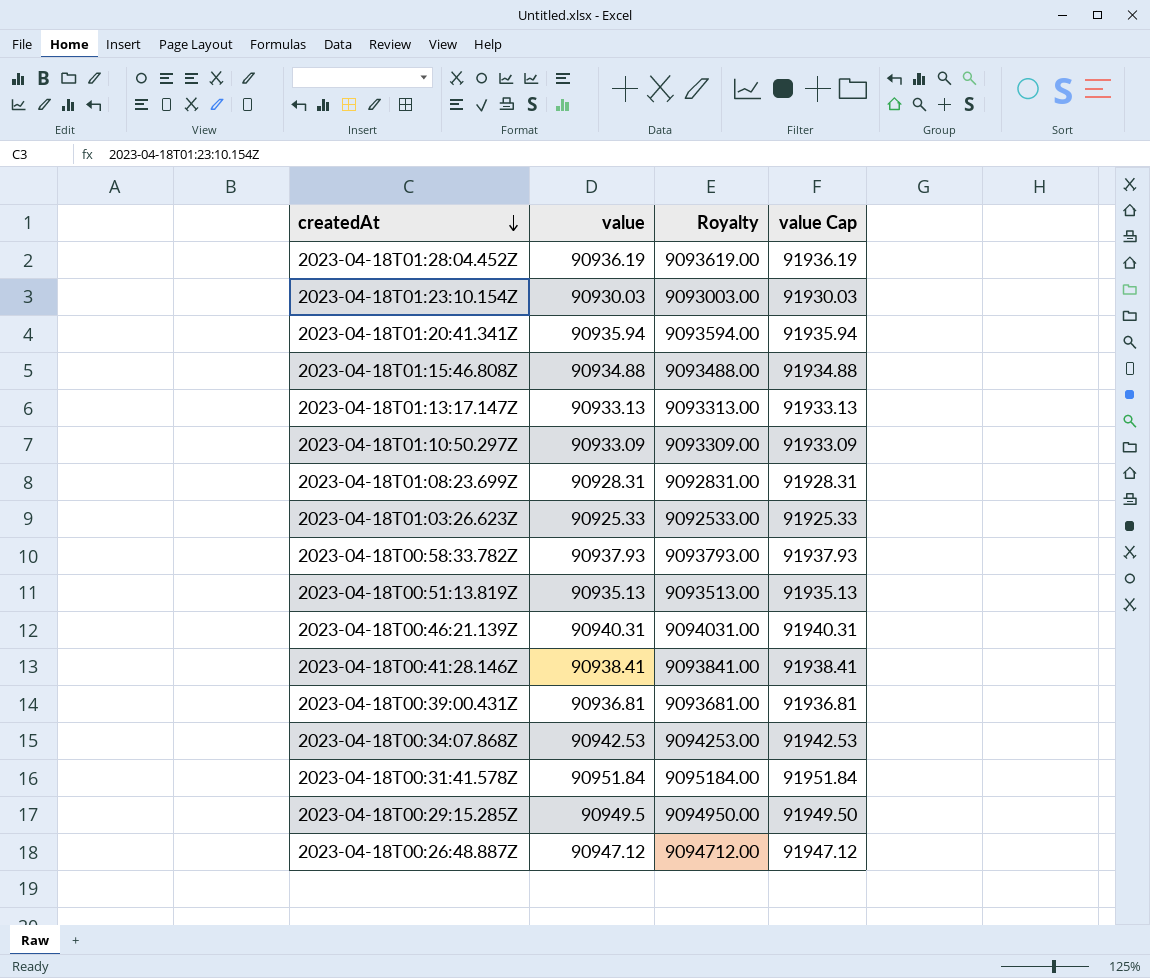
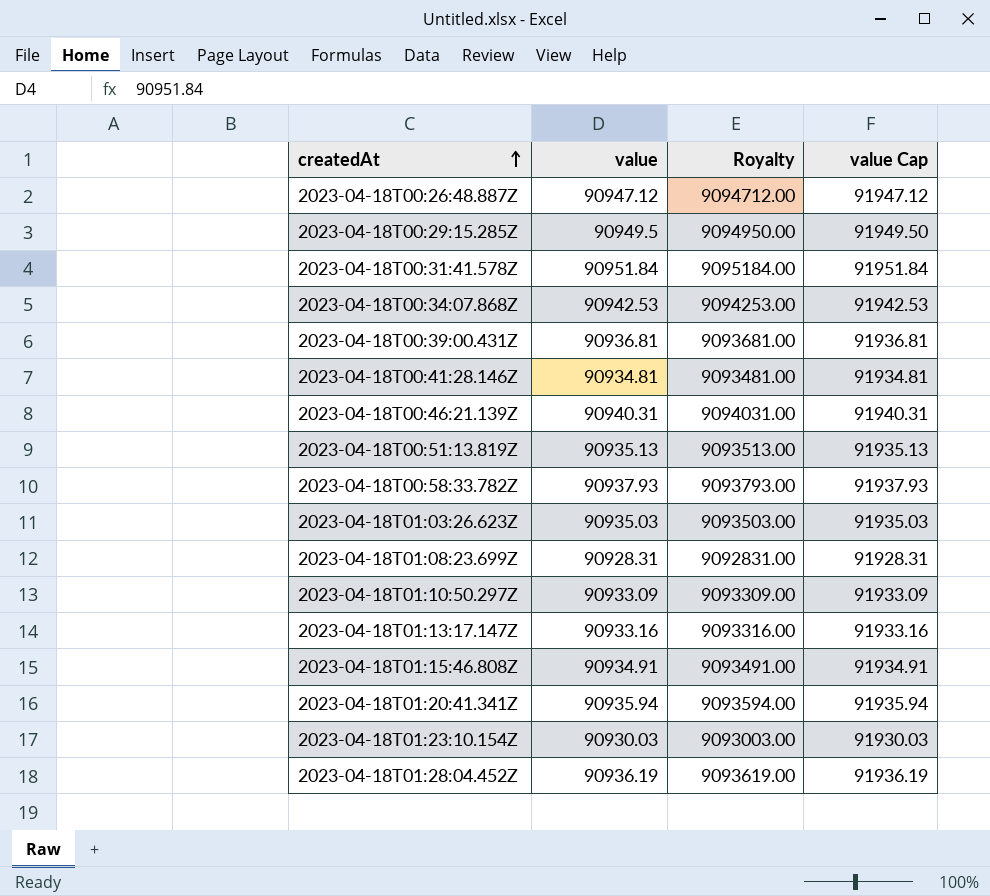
row order: createdAt descending -> createdAt ascending
2023-04-18T00:41:28.146Z | value: 90938.41 -> 90934.81
2023-04-18T00:41:28.146Z | Royalty: 9093841.00 -> 9093481.00
2023-04-18T00:41:28.146Z | value Cap: 91938.41 -> 91934.81
2023-04-18T01:03:26.623Z | value: 90925.33 -> 90935.03
2023-04-18T01:03:26.623Z | Royalty: 9092533.00 -> 9093503.00
2023-04-18T01:03:26.623Z | value Cap: 91925.33 -> 91935.03
2023-04-18T01:13:17.147Z | value: 90933.13 -> 90933.16
2023-04-18T01:13:17.147Z | Royalty: 9093313.00 -> 9093316.00
2023-04-18T01:13:17.147Z | value Cap: 91933.13 -> 91933.16
2023-04-18T01:15:46.808Z | value: 90934.88 -> 90934.91
2023-04-18T01:15:46.808Z | Royalty: 9093488.00 -> 9093491.00
2023-04-18T01:15:46.808Z | value Cap: 91934.88 -> 91934.91

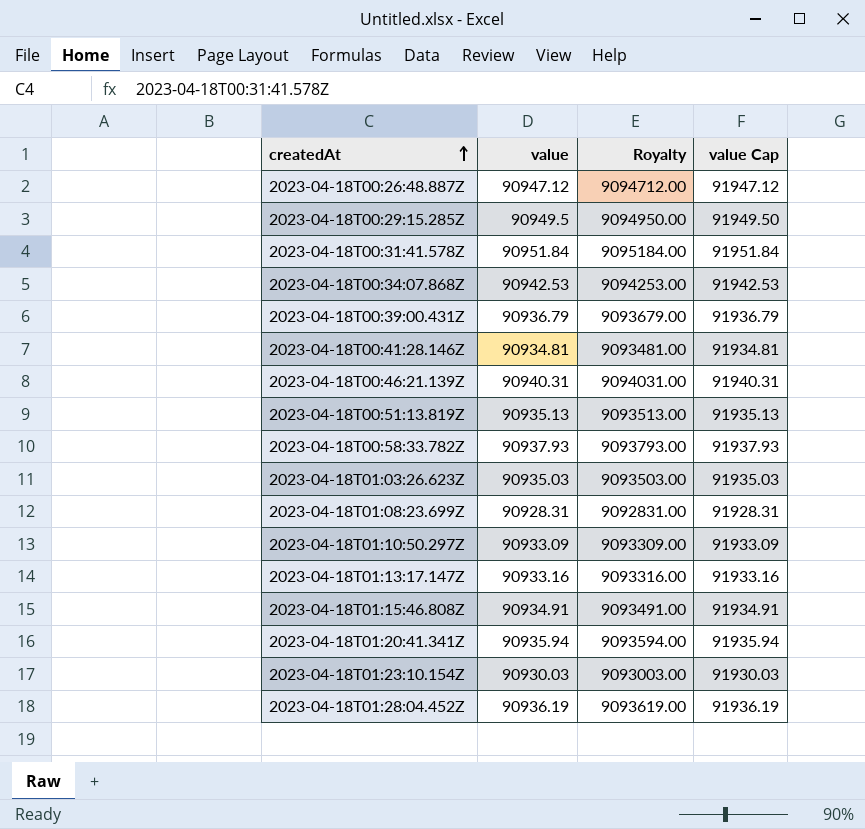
2023-04-18T00:39:00.431Z | value: 90936.81 -> 90936.79
2023-04-18T00:39:00.431Z | Royalty: 9093681.00 -> 9093679.00
2023-04-18T00:39:00.431Z | value Cap: 91936.81 -> 91936.79

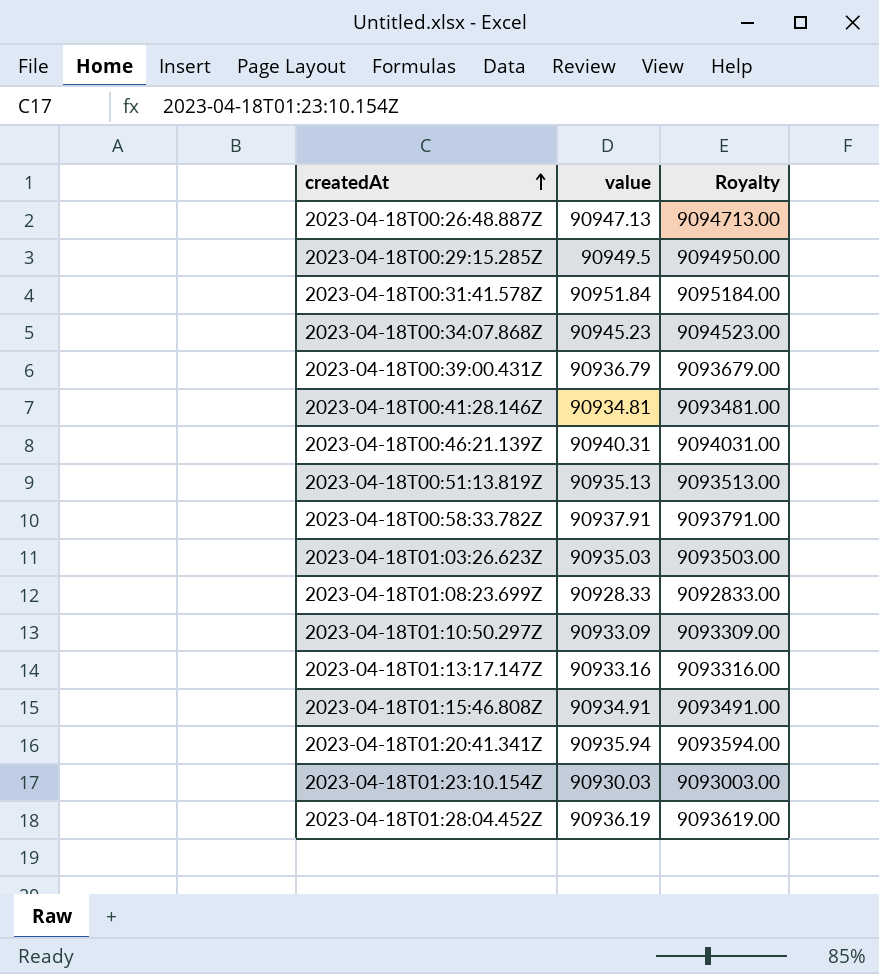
column value Cap | formula: [value] + 1000 -> none
2023-04-18T00:26:48.887Z | value: 90947.12 -> 90947.13
2023-04-18T00:26:48.887Z | Royalty: 9094712.00 -> 9094713.00
2023-04-18T00:34:07.868Z | value: 90942.53 -> 90945.23
2023-04-18T00:34:07.868Z | Royalty: 9094253.00 -> 9094523.00
2023-04-18T00:58:33.782Z | value: 90937.93 -> 90937.91
2023-04-18T00:58:33.782Z | Royalty: 9093793.00 -> 9093791.00
2023-04-18T01:08:23.699Z | value: 90928.31 -> 90928.33
2023-04-18T01:08:23.699Z | Royalty: 9092831.00 -> 9092833.00

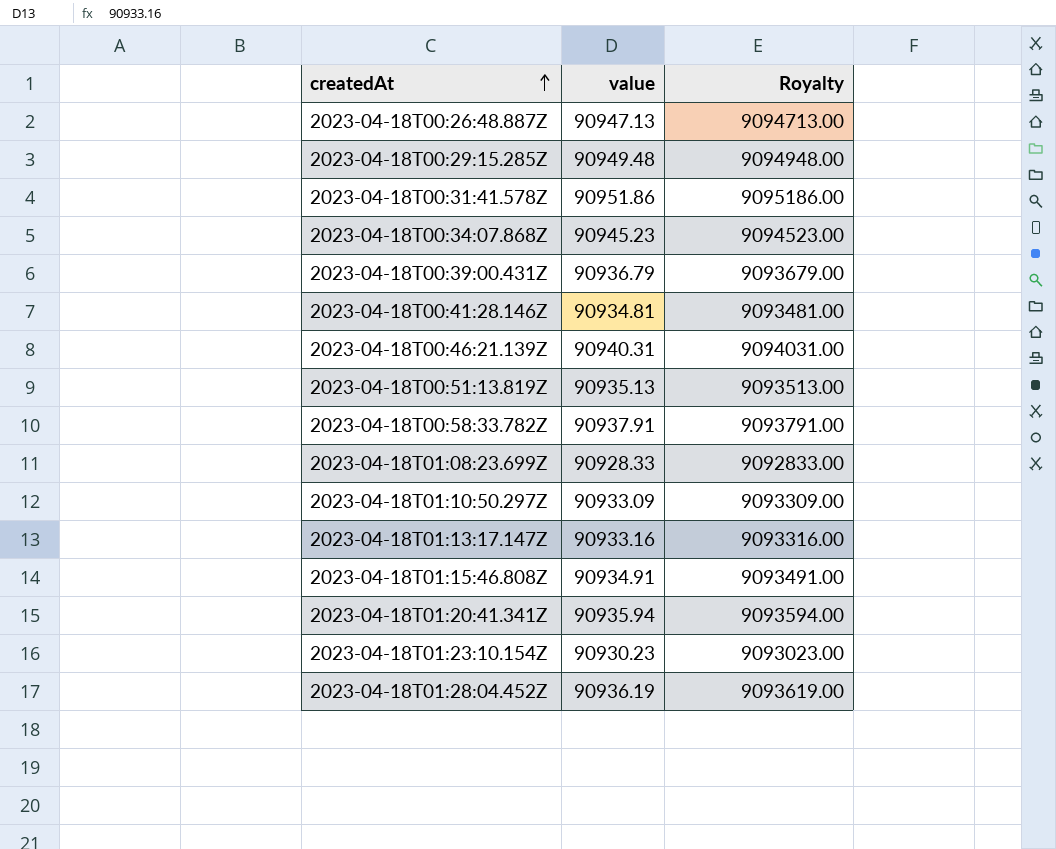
row 2023-04-18T01:03:26.623Z: 90935.03 | 9093503.00 -> none
2023-04-18T00:29:15.285Z | value: 90949.5 -> 90949.48
2023-04-18T00:29:15.285Z | Royalty: 9094950.00 -> 9094948.00
2023-04-18T00:31:41.578Z | value: 90951.84 -> 90951.86
2023-04-18T00:31:41.578Z | Royalty: 9095184.00 -> 9095186.00
2023-04-18T01:23:10.154Z | value: 90930.03 -> 90930.23
2023-04-18T01:23:10.154Z | Royalty: 9093003.00 -> 9093023.00

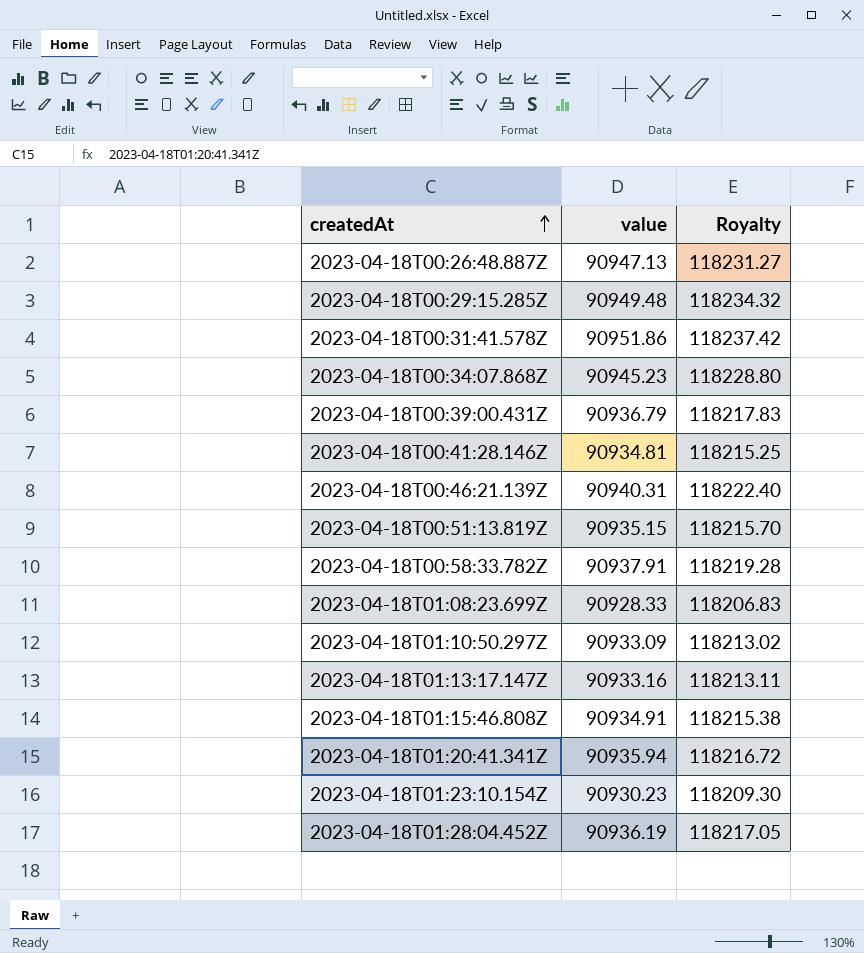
column Royalty | formula: [value] * 100 -> [value] * 1.3
2023-04-18T00:51:13.819Z | value: 90935.13 -> 90935.15

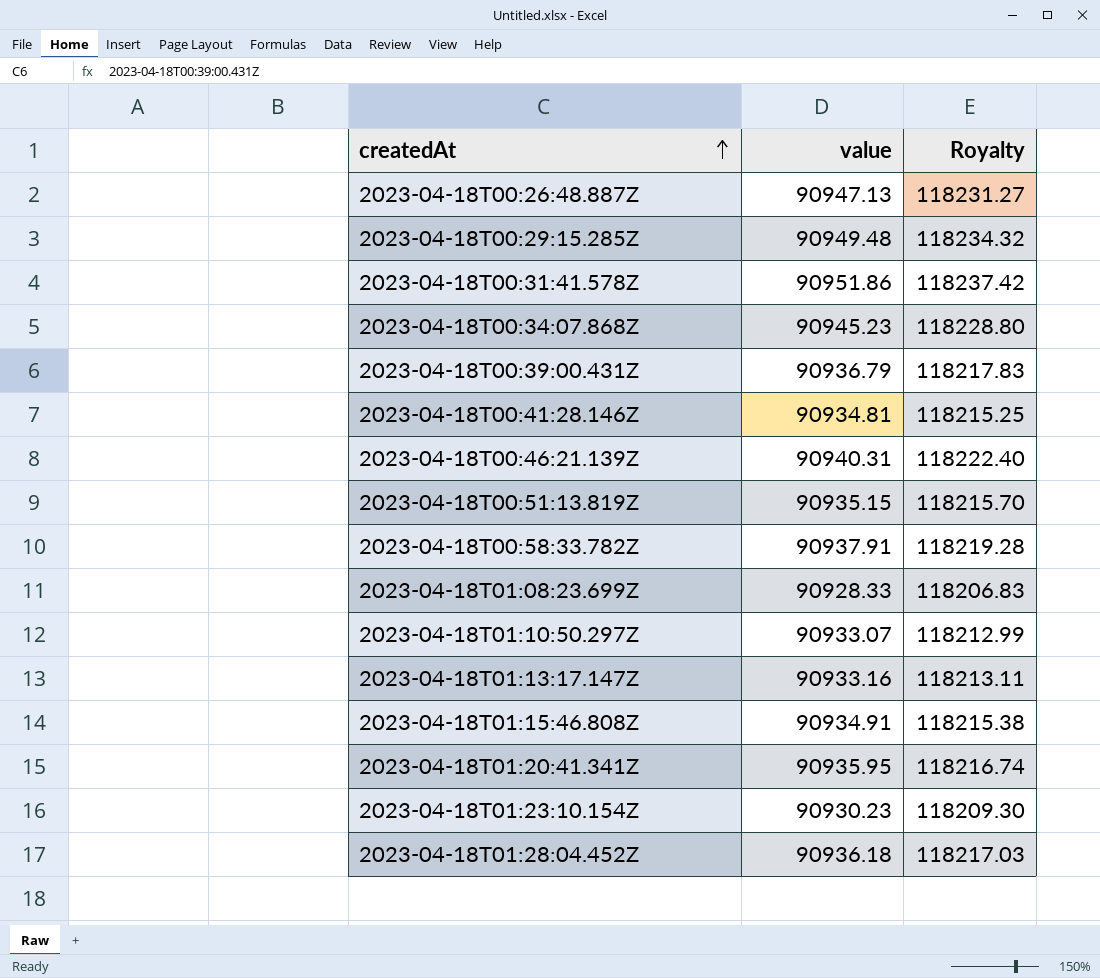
2023-04-18T01:10:50.297Z | value: 90933.09 -> 90933.07
2023-04-18T01:10:50.297Z | Royalty: 118213.02 -> 118212.99
2023-04-18T01:20:41.341Z | value: 90935.94 -> 90935.95
2023-04-18T01:20:41.341Z | Royalty: 118216.72 -> 118216.74
2023-04-18T01:28:04.452Z | value: 90936.19 -> 90936.18
2023-04-18T01:28:04.452Z | Royalty: 118217.05 -> 118217.03

